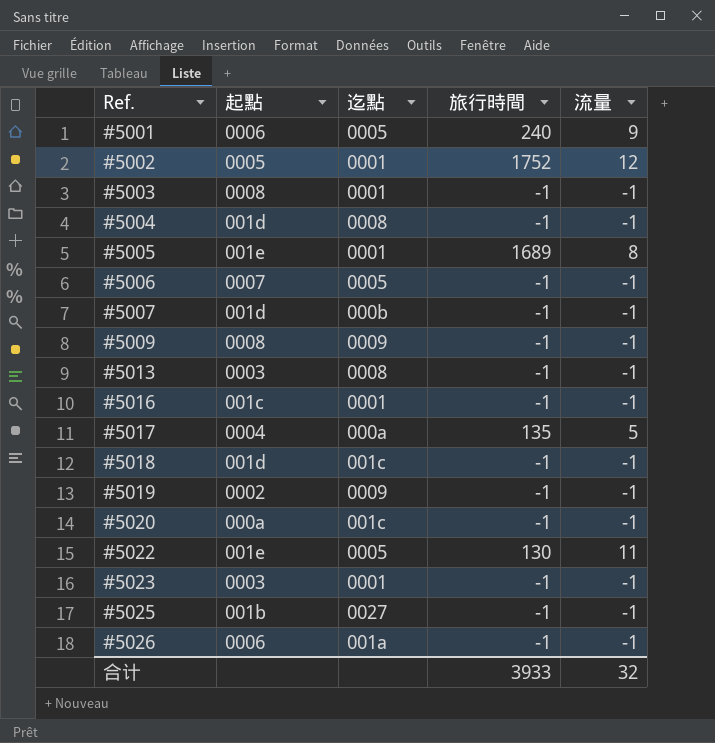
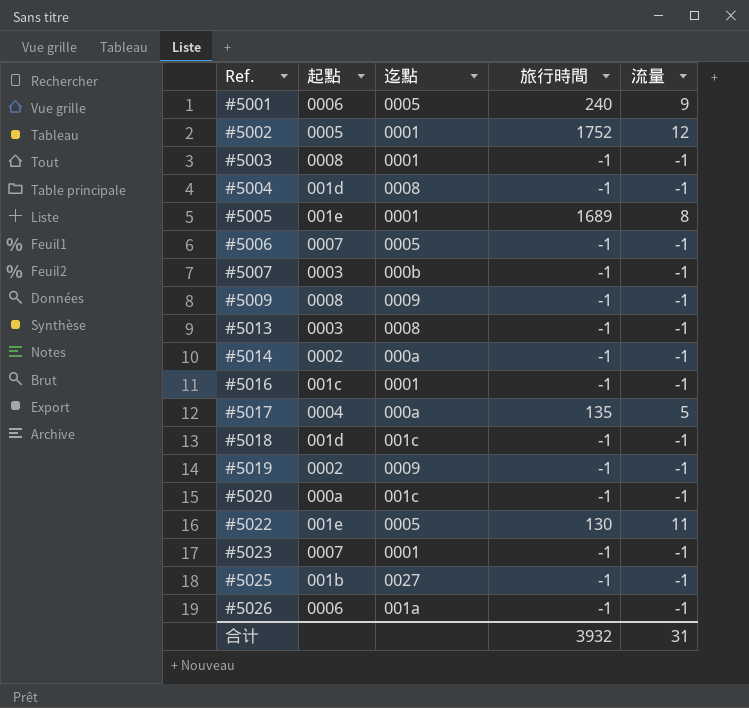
#5007 | 起點: 001d -> 0003
row #5014: none -> 0002 | 000a | -1 | -1
#5023 | 起點: 0003 -> 0007
合计 | 旅行時間: 3933 -> 3932
合计 | 流量: 32 -> 31

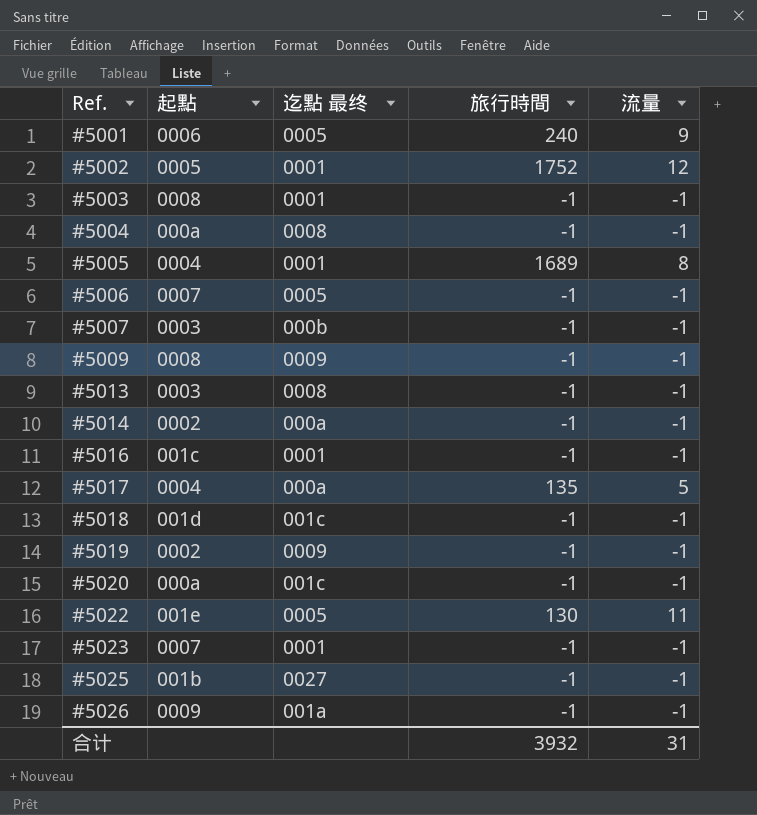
column name: 迄點 -> 迄點 最终
#5004 | 起點: 001d -> 000a
#5005 | 起點: 001e -> 0004
#5026 | 起點: 0006 -> 0009

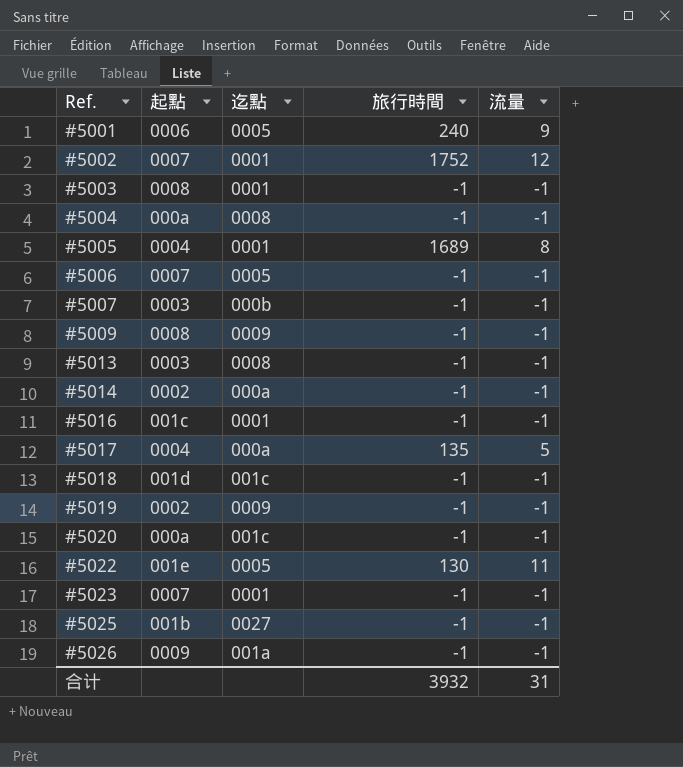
column name: 迄點 最终 -> 迄點
#5002 | 起點: 0005 -> 0007

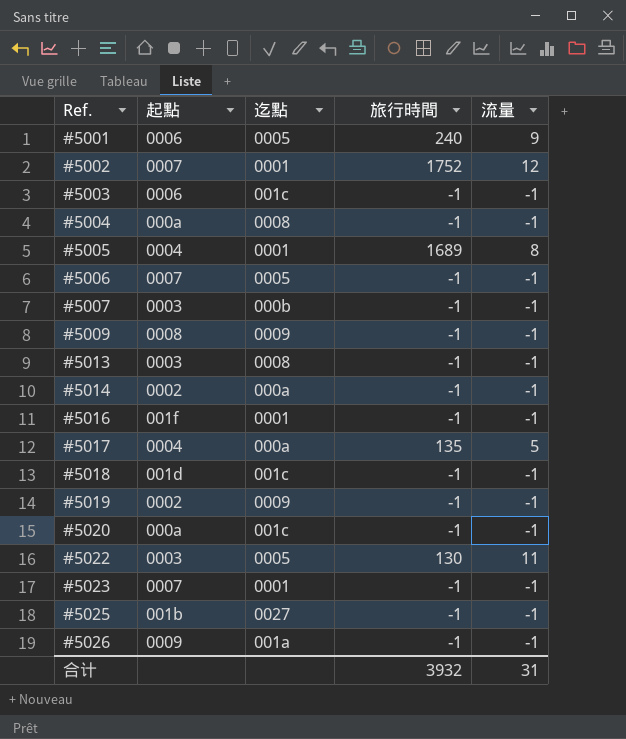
#5003 | 起點: 0008 -> 0006
#5003 | 迄點: 0001 -> 001c
#5016 | 起點: 001c -> 001f
#5022 | 起點: 001e -> 0003

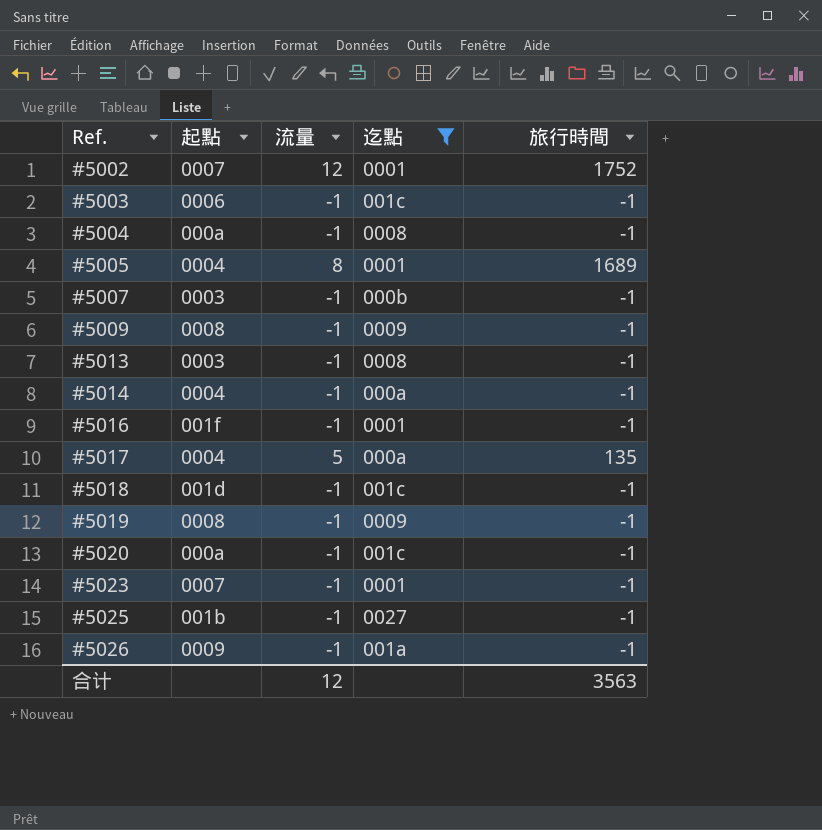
filter: none -> 迄點 != 0005
column 流量 | position: 5 -> 3
#5014 | 起點: 0002 -> 0004
#5019 | 起點: 0002 -> 0008
合计 | 流量: 31 -> 12
合计 | 旅行時間: 3932 -> 3563

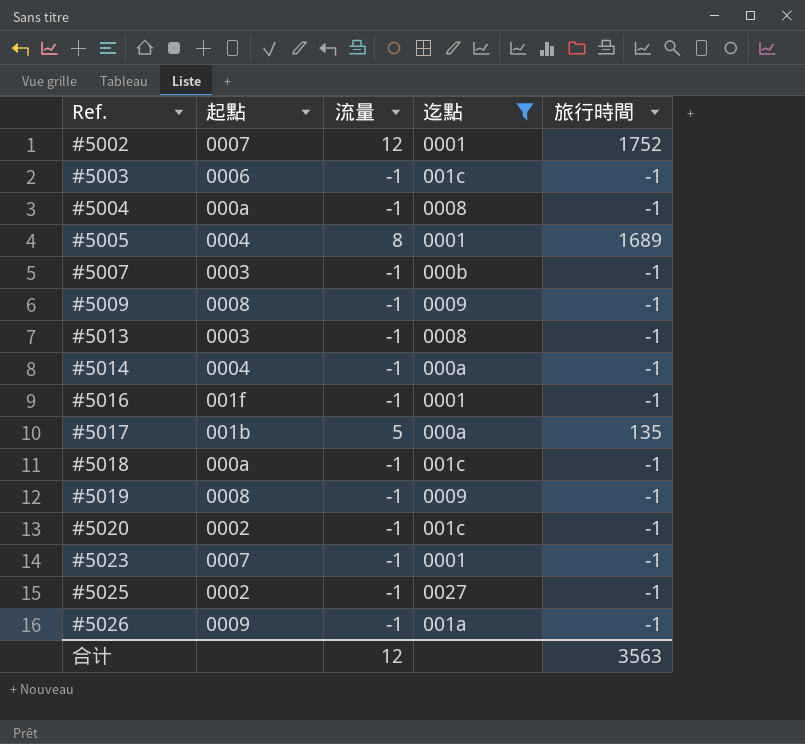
#5017 | 起點: 0004 -> 001b
#5018 | 起點: 001d -> 000a
#5020 | 起點: 000a -> 0002
#5025 | 起點: 001b -> 0002

